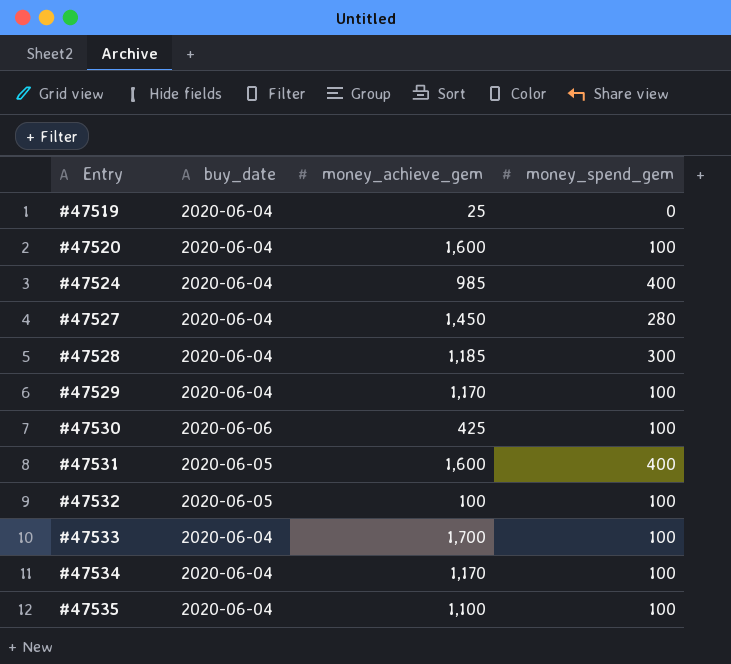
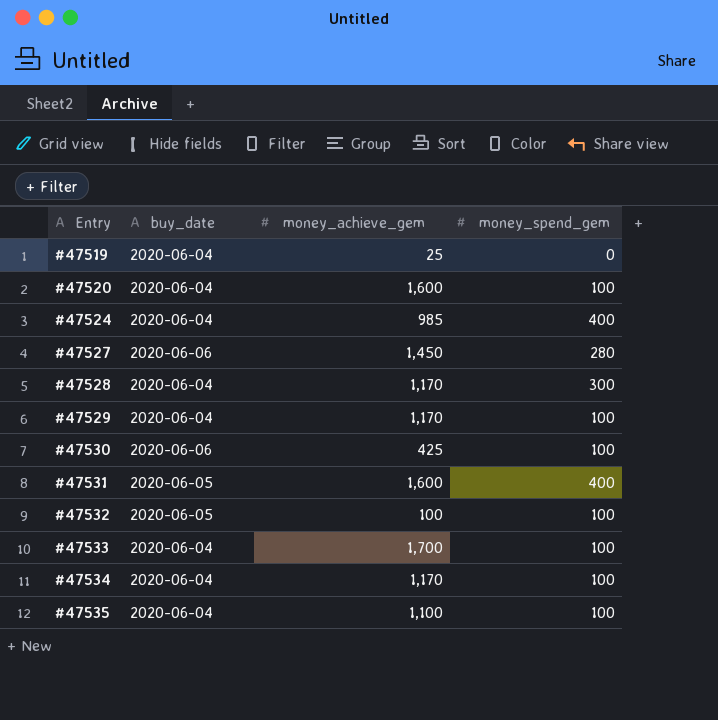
#47527 | buy_date: 2020-06-04 -> 2020-06-06
#47528 | money_achieve_gem: 1,185 -> 1,170

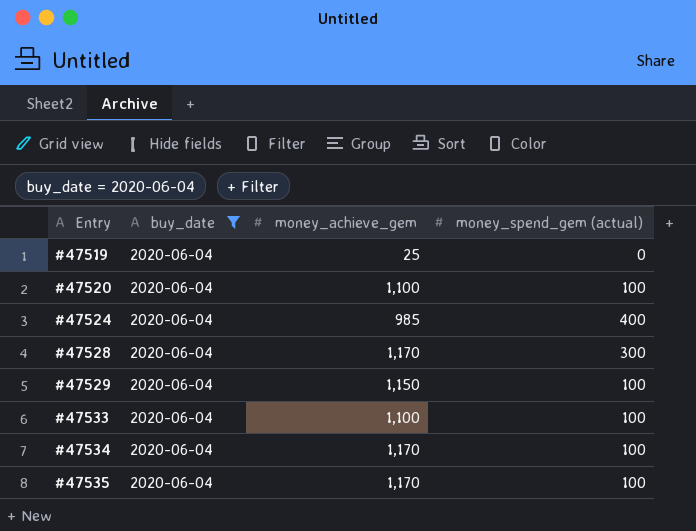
filter: none -> buy_date = 2020-06-04
column name: money_spend_gem -> money_spend_gem (actual)
#47520 | money_achieve_gem: 1,600 -> 1,100
#47529 | money_achieve_gem: 1,170 -> 1,150
#47533 | money_achieve_gem: 1,700 -> 1,100
#47535 | money_achieve_gem: 1,100 -> 1,170

